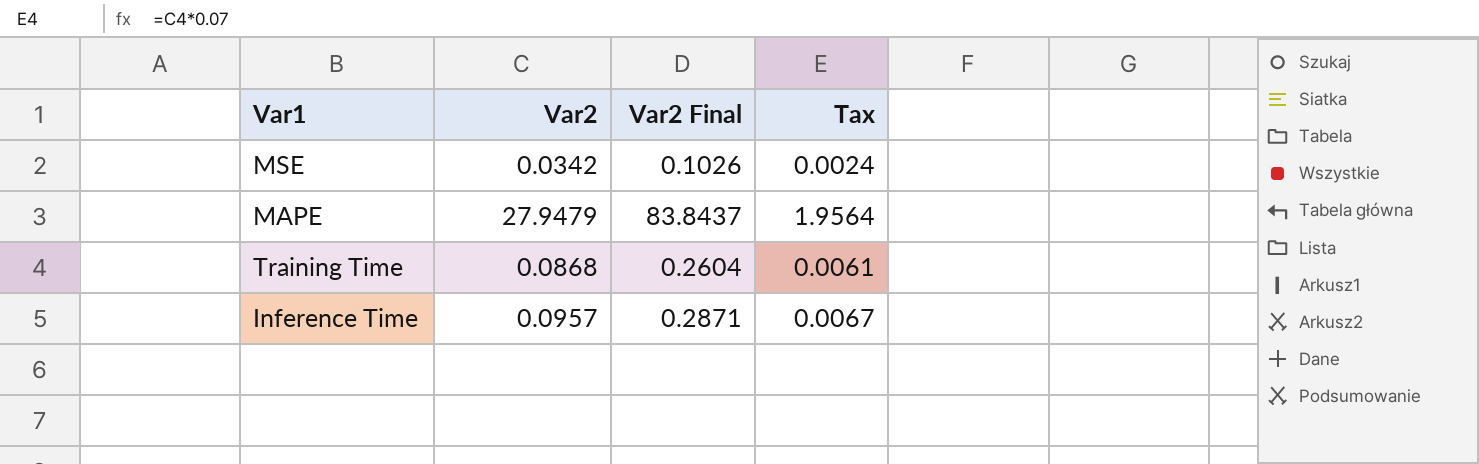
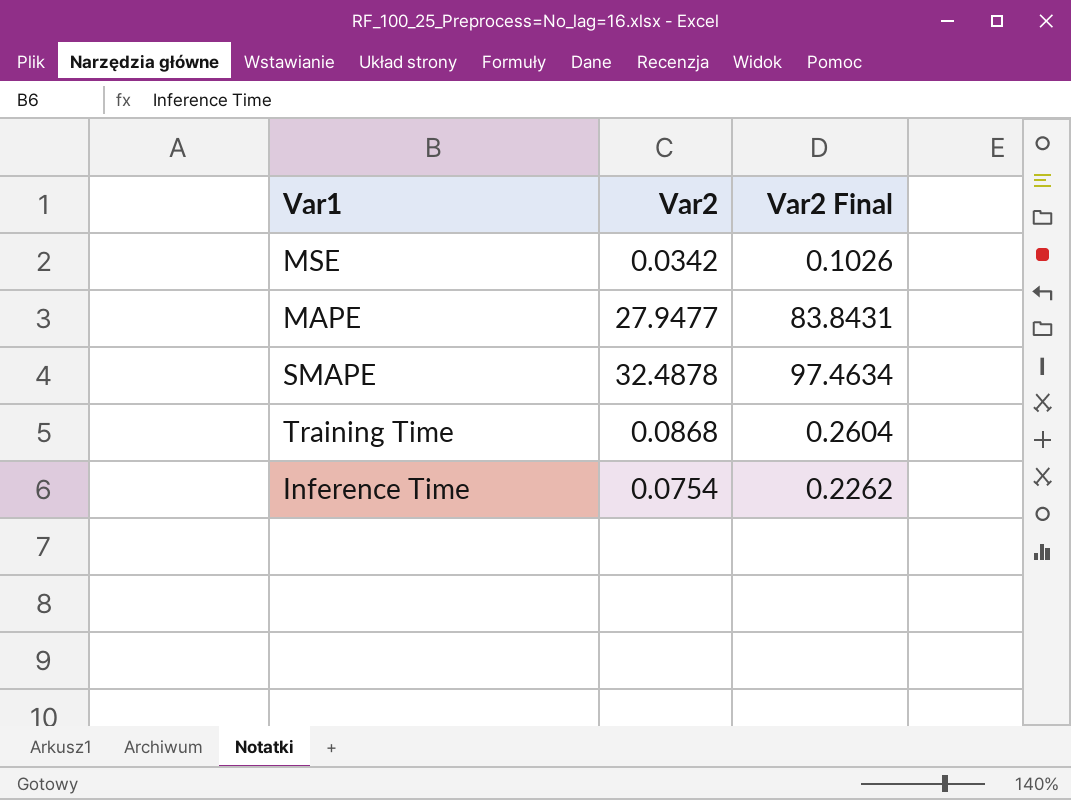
column Tax | formula: [Var2] * 0.07 -> none
MAPE | Var2: 27.9479 -> 27.9477
MAPE | Var2 Final: 83.8437 -> 83.8431
row SMAPE: none -> 32.4878 | 97.4634
Inference Time | Var2: 0.0957 -> 0.0754
Inference Time | Var2 Final: 0.2871 -> 0.2262

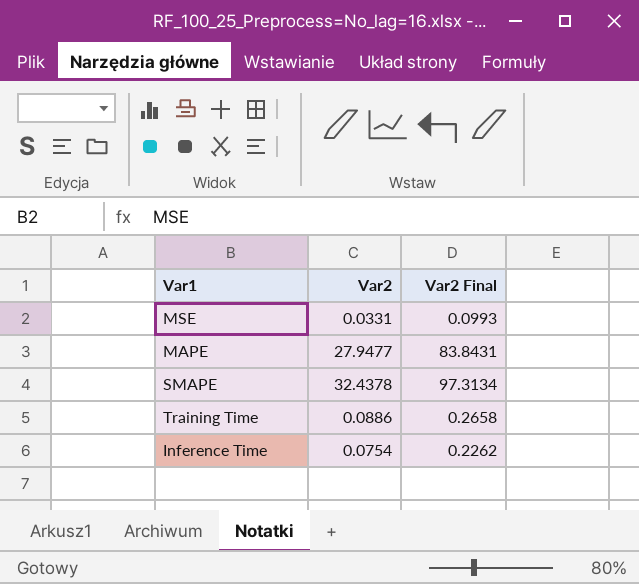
MSE | Var2: 0.0342 -> 0.0331
MSE | Var2 Final: 0.1026 -> 0.0993
SMAPE | Var2: 32.4878 -> 32.4378
SMAPE | Var2 Final: 97.4634 -> 97.3134
Training Time | Var2: 0.0868 -> 0.0886
Training Time | Var2 Final: 0.2604 -> 0.2658

